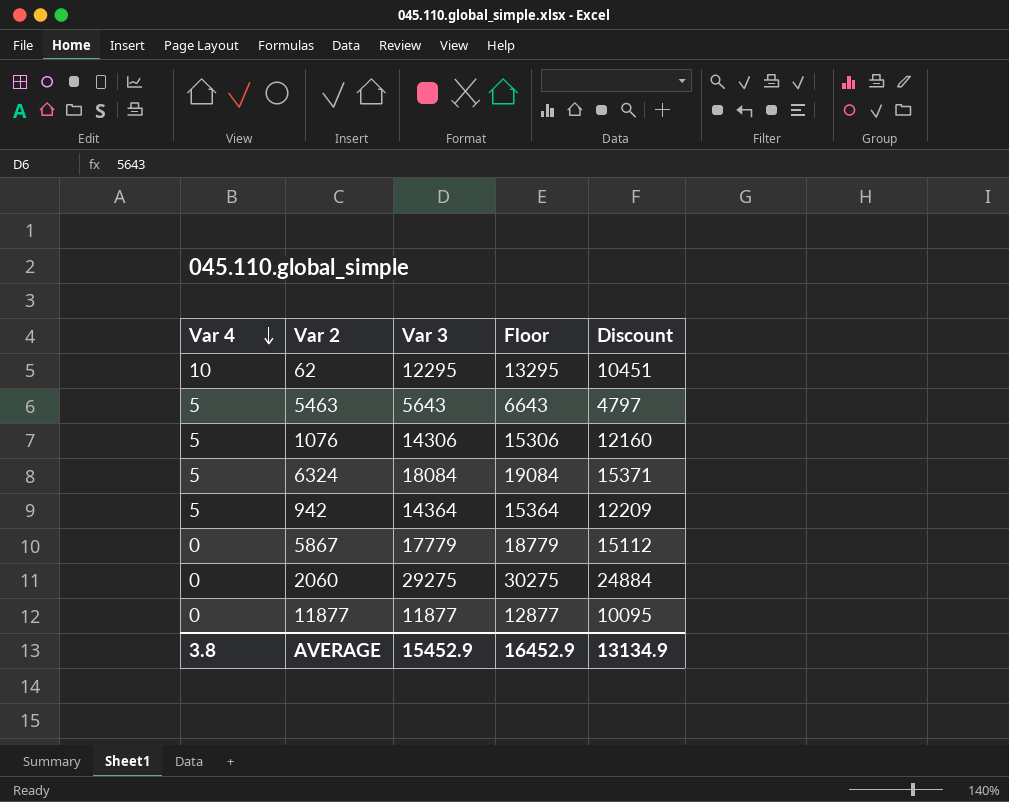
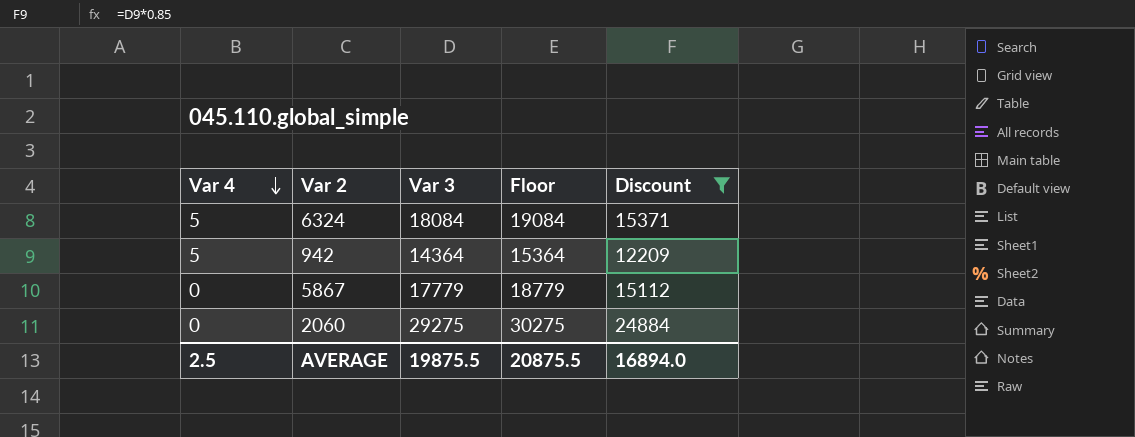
filter: none -> Discount >= 12209
AVERAGE | Var 4: 3.8 -> 2.5
AVERAGE | Var 3: 15452.9 -> 19875.5
AVERAGE | Floor: 16452.9 -> 20875.5
AVERAGE | Discount: 13134.9 -> 16894.0

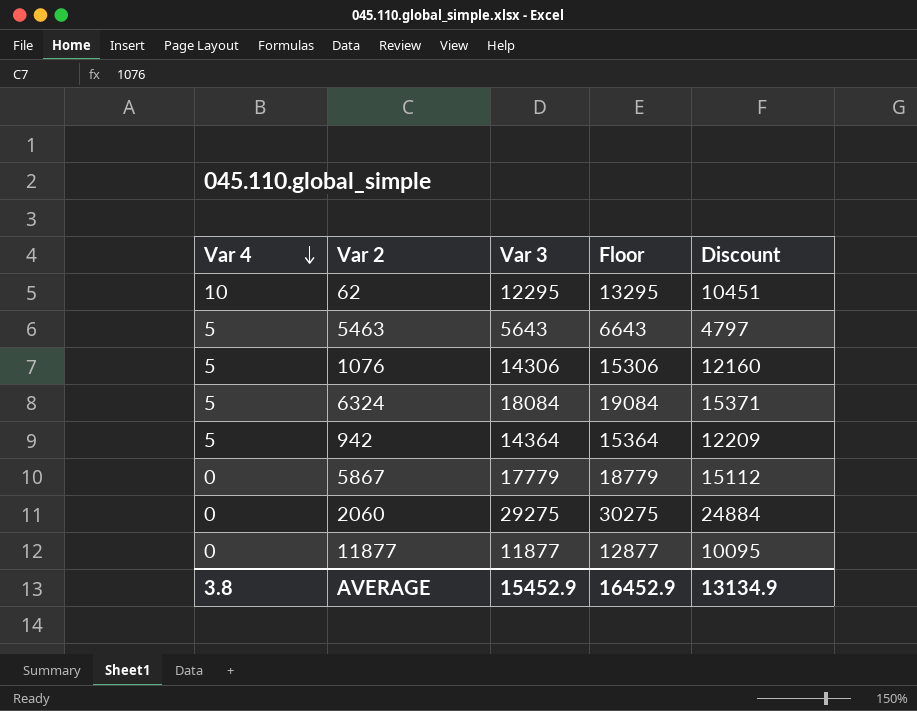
filter: Discount >= 12209 -> none
AVERAGE | Var 4: 2.5 -> 3.8
AVERAGE | Var 3: 19875.5 -> 15452.9
AVERAGE | Floor: 20875.5 -> 16452.9
AVERAGE | Discount: 16894.0 -> 13134.9

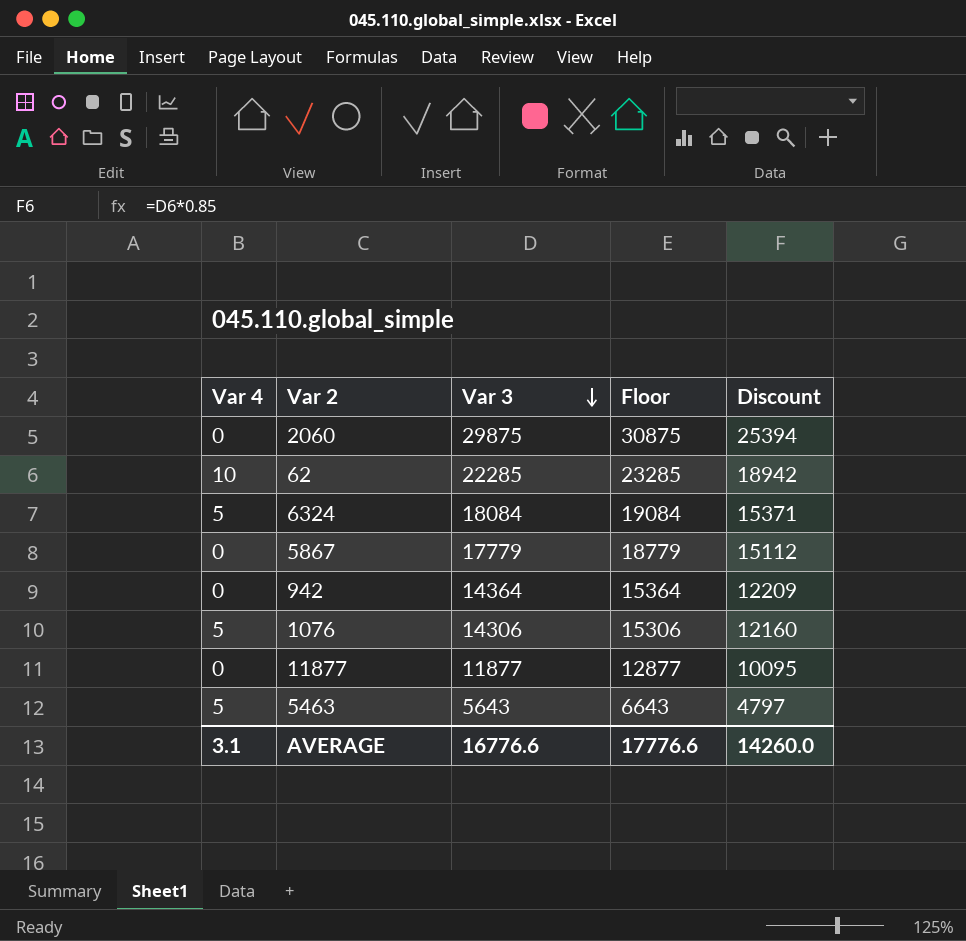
row order: Var 4 descending -> Var 3 descending
2060 | Var 3: 29275 -> 29875
2060 | Floor: 30275 -> 30875
2060 | Discount: 24884 -> 25394
62 | Var 3: 12295 -> 22285
62 | Floor: 13295 -> 23285
62 | Discount: 10451 -> 18942
942 | Var 4: 5 -> 0
AVERAGE | Var 4: 3.8 -> 3.1
AVERAGE | Var 3: 15452.9 -> 16776.6
AVERAGE | Floor: 16452.9 -> 17776.6
AVERAGE | Discount: 13134.9 -> 14260.0

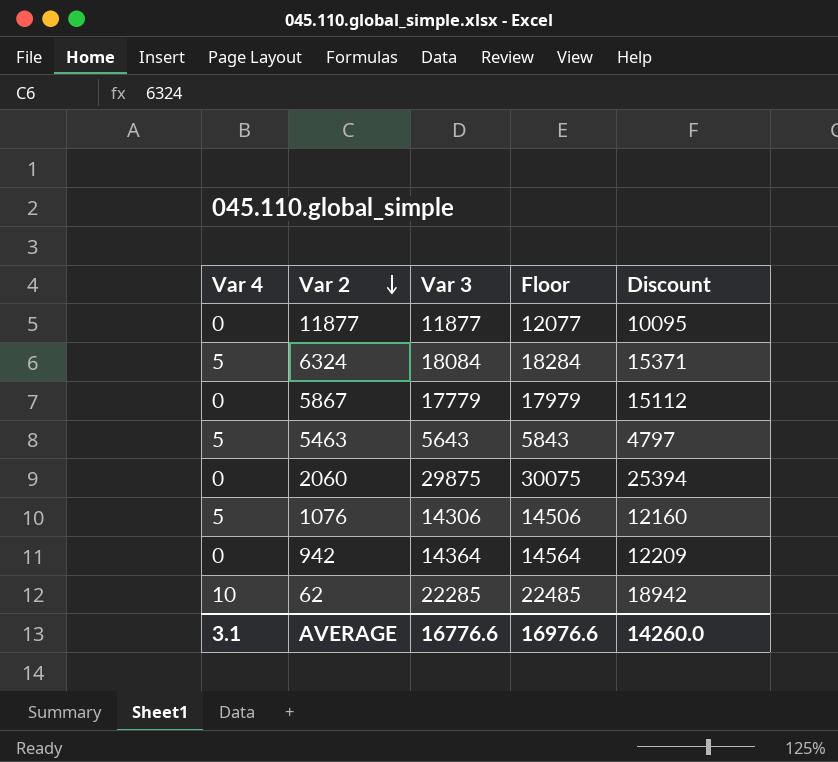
row order: Var 3 descending -> Var 2 descending
column Floor | formula: [Var 3] + 1000 -> [Var 3] + 200
AVERAGE | Floor: 17776.6 -> 16976.6

